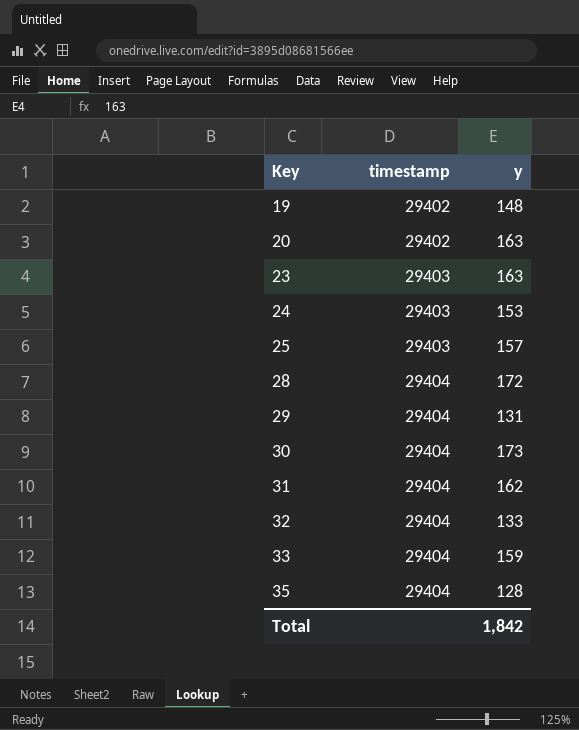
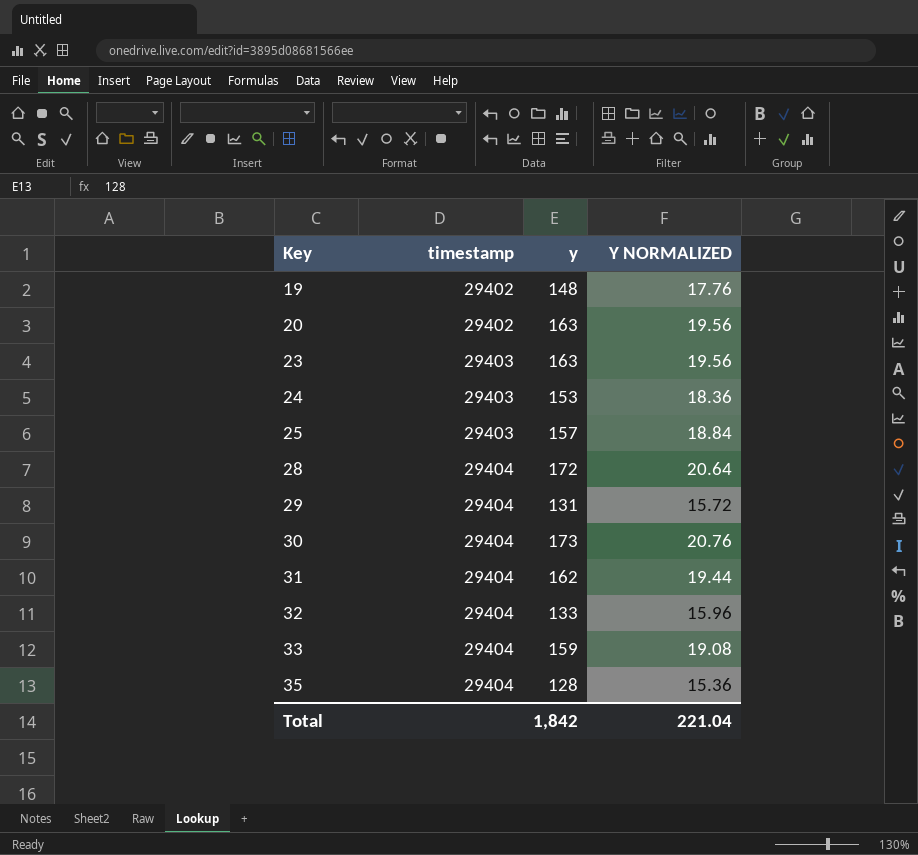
column Y NORMALIZED | formula: none -> [y] * 0.12

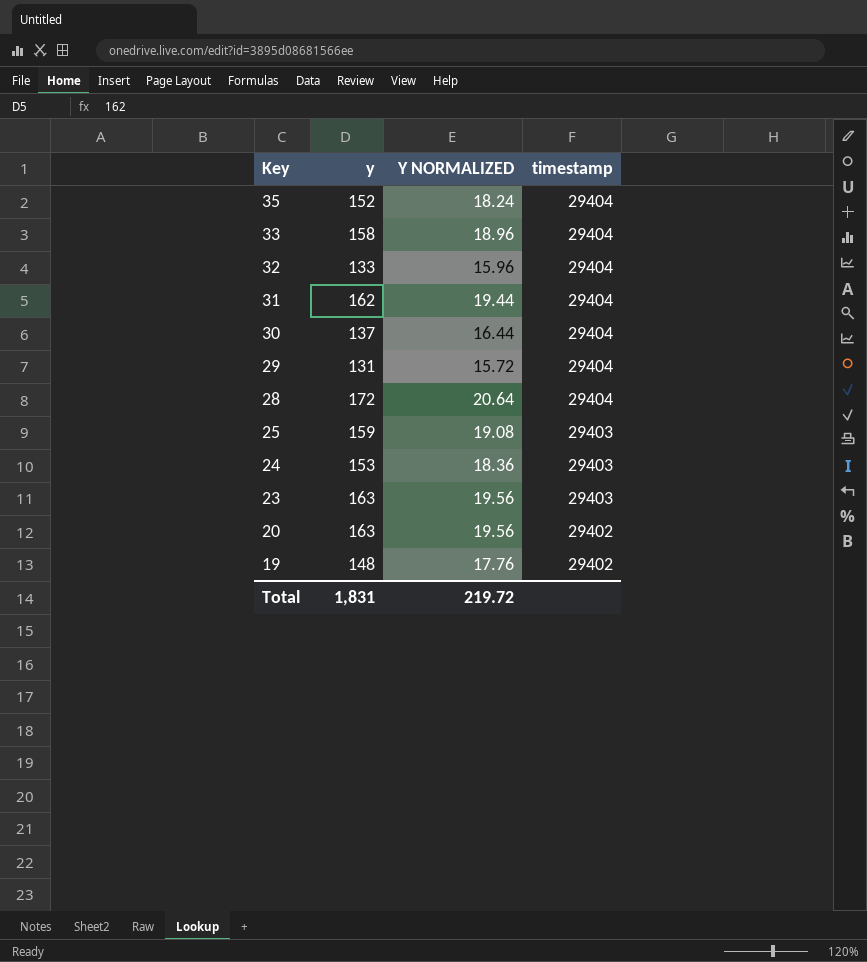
row order: Key ascending -> Key descending
column timestamp | position: 2 -> 4
35 | y: 128 -> 152
35 | Y NORMALIZED: 15.36 -> 18.24
33 | y: 159 -> 158
33 | Y NORMALIZED: 19.08 -> 18.96
30 | y: 173 -> 137
30 | Y NORMALIZED: 20.76 -> 16.44
25 | y: 157 -> 159
25 | Y NORMALIZED: 18.84 -> 19.08
Total | y: 1,842 -> 1,831
Total | Y NORMALIZED: 221.04 -> 219.72

